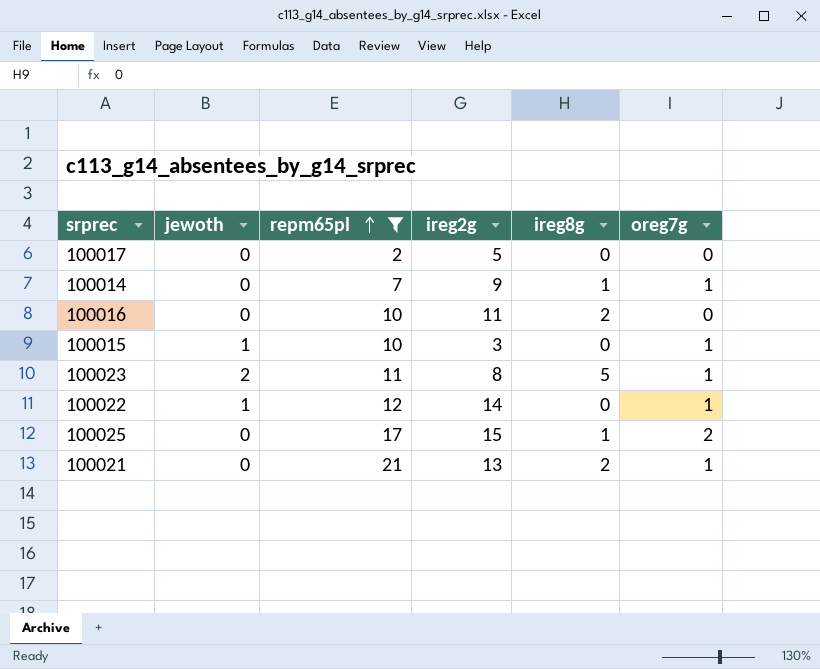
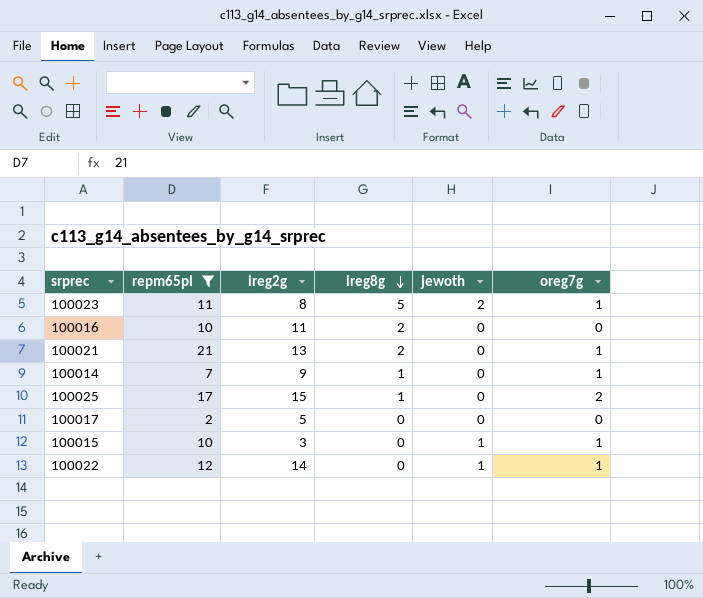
row order: repm65pl ascending -> ireg8g descending
column jewoth | position: 2 -> 5

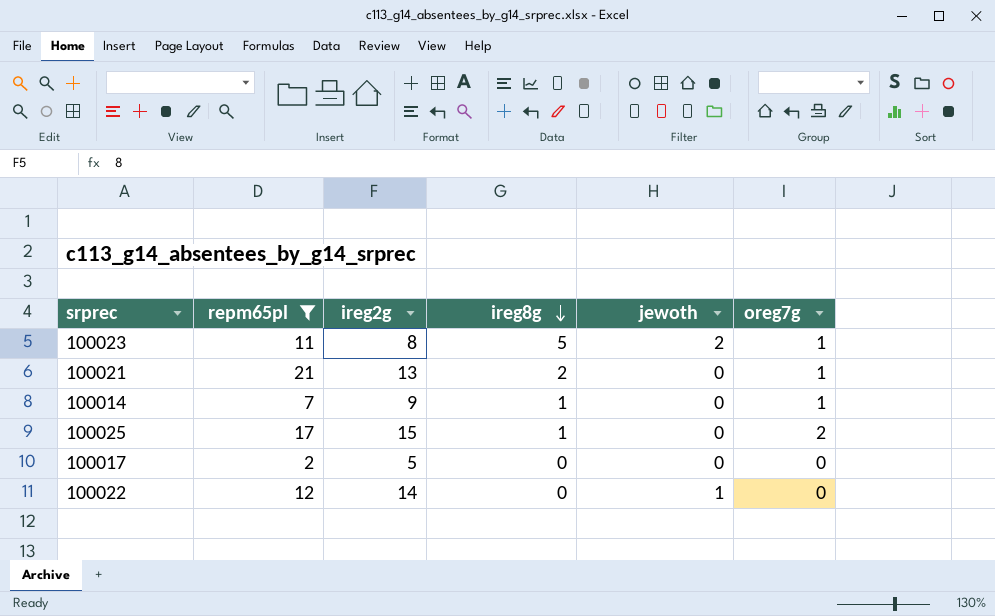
row 100016: 10 | 11 | 2 | 0 | 0 -> none
row 100015: 10 | 3 | 0 | 1 | 1 -> none
100022 | oreg7g: 1 -> 0

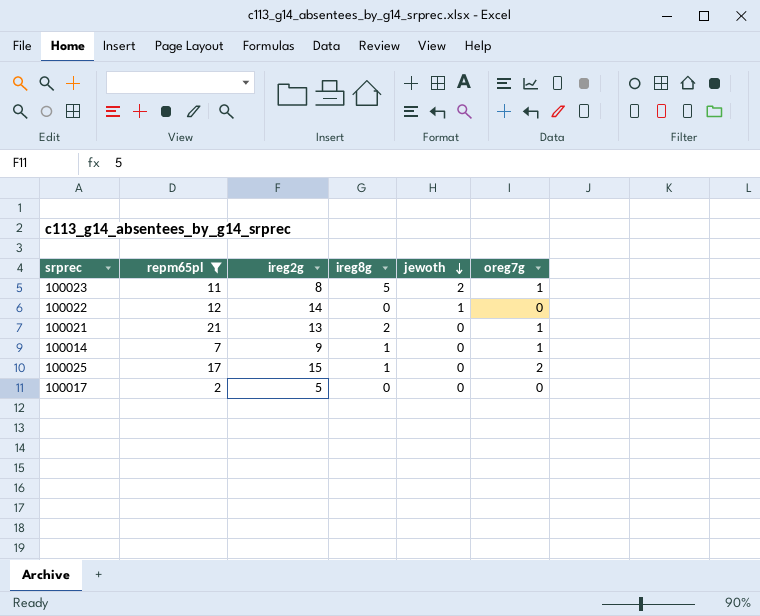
row order: ireg8g descending -> jewoth descending

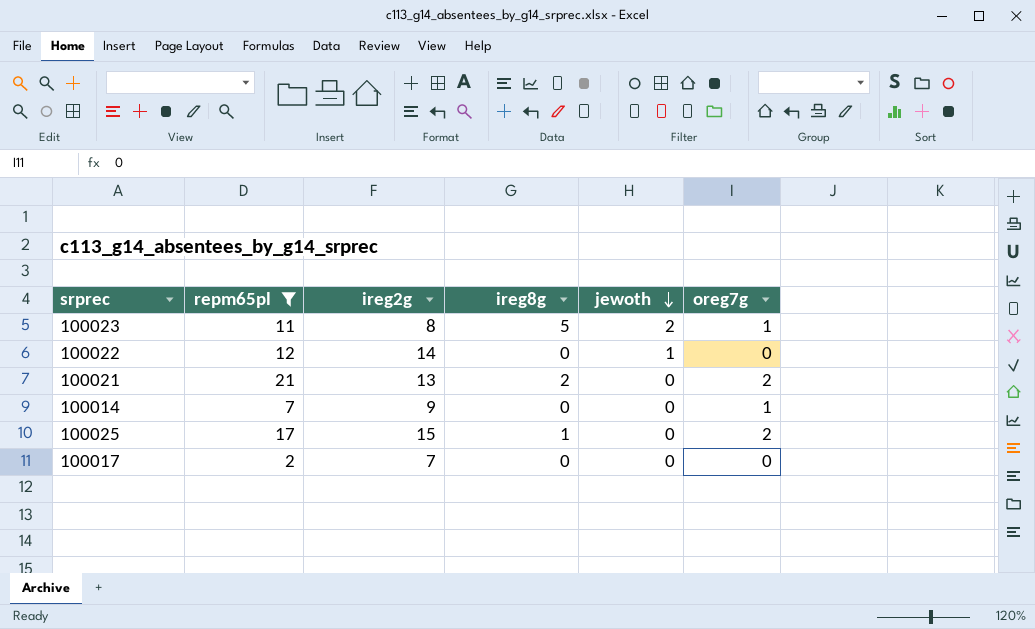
100021 | oreg7g: 1 -> 2
100014 | ireg8g: 1 -> 0
100017 | ireg2g: 5 -> 7

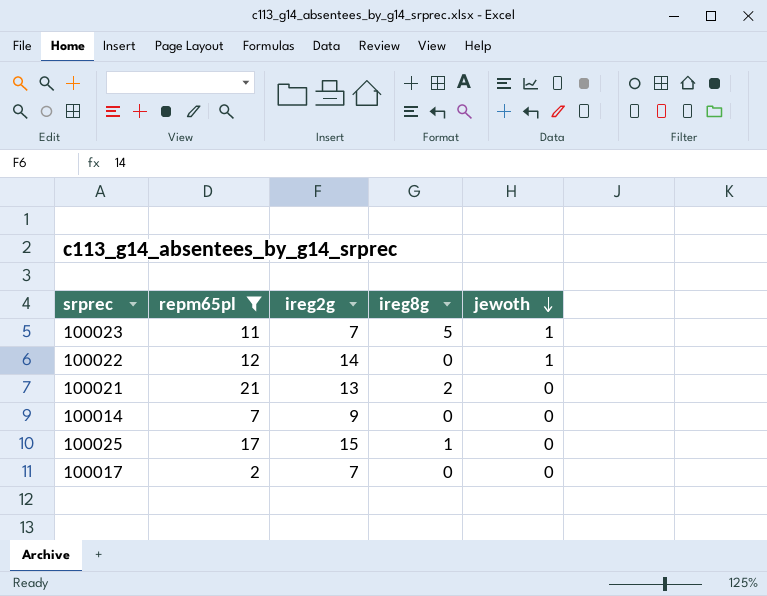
column oreg7g | position: 6 -> none
100023 | ireg2g: 8 -> 7
100023 | jewoth: 2 -> 1

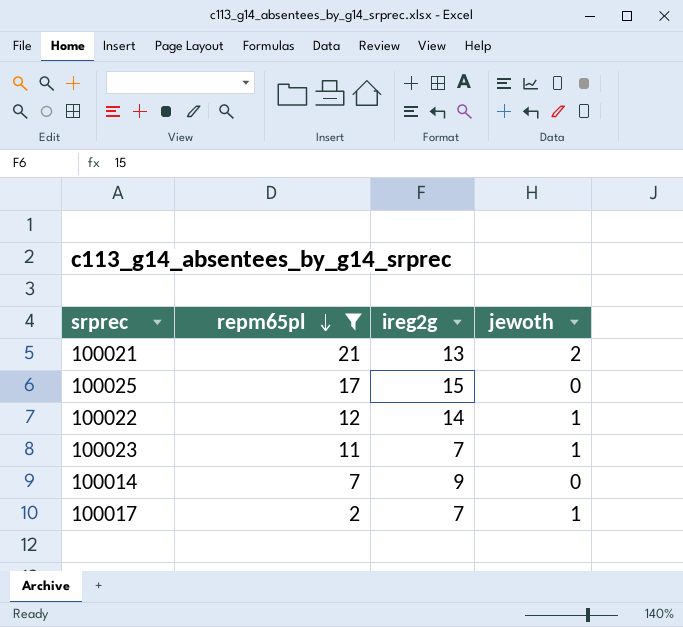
row order: jewoth descending -> repm65pl descending
column ireg8g | position: 4 -> none
100021 | jewoth: 0 -> 2
100017 | jewoth: 0 -> 1

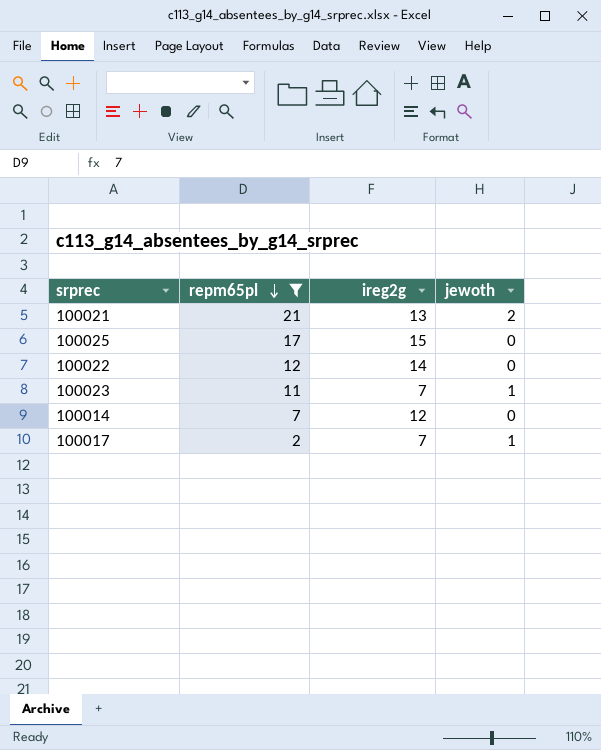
100022 | jewoth: 1 -> 0
100014 | ireg2g: 9 -> 12

